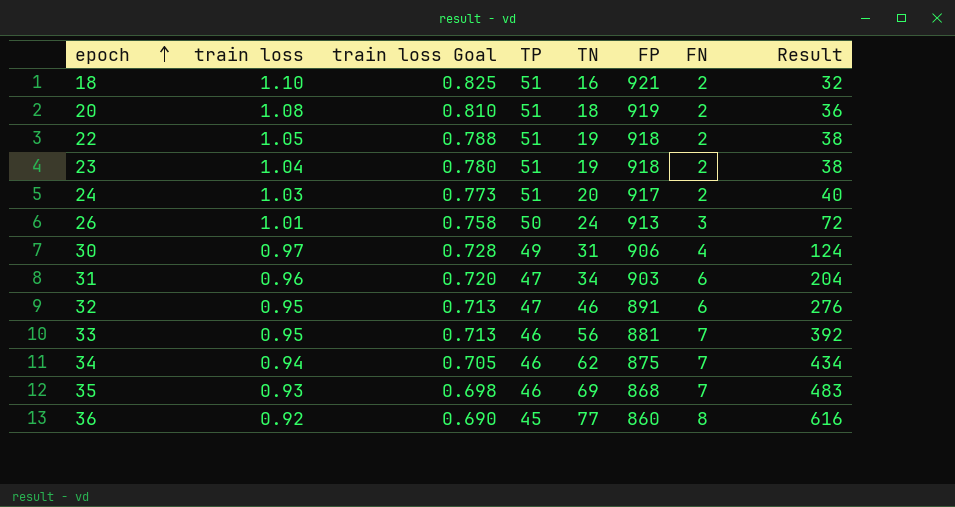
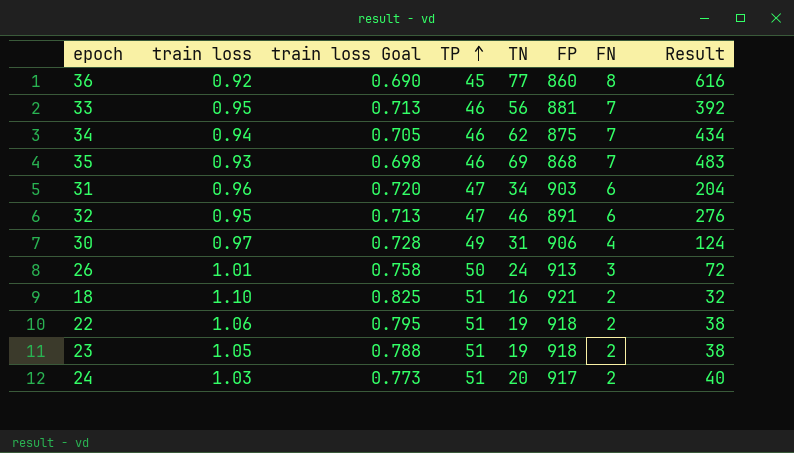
row order: epoch ascending -> TP ascending
row 20: 1.08 | 0.810 | 51 | 18 | 919 | 2 | 36 -> none
22 | train loss: 1.05 -> 1.06
22 | train loss Goal: 0.788 -> 0.795
23 | train loss: 1.04 -> 1.05
23 | train loss Goal: 0.780 -> 0.788

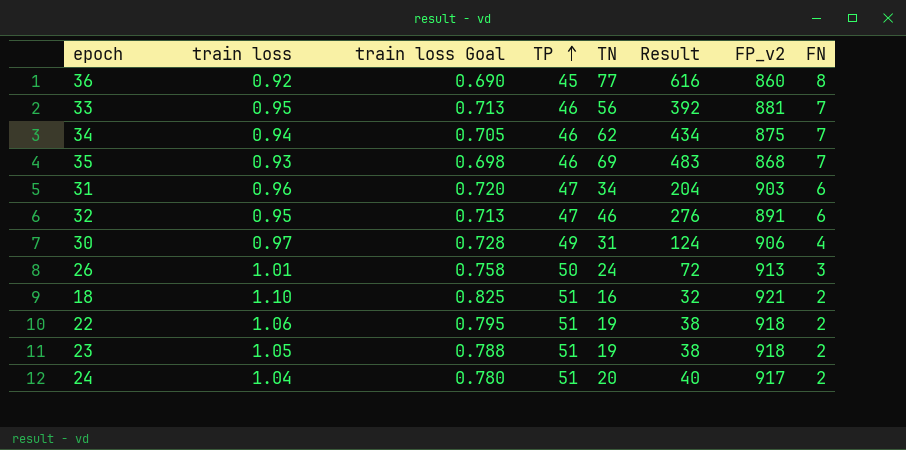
column Result | position: 8 -> 6
column name: FP -> FP_v2
24 | train loss: 1.03 -> 1.04
24 | train loss Goal: 0.773 -> 0.780

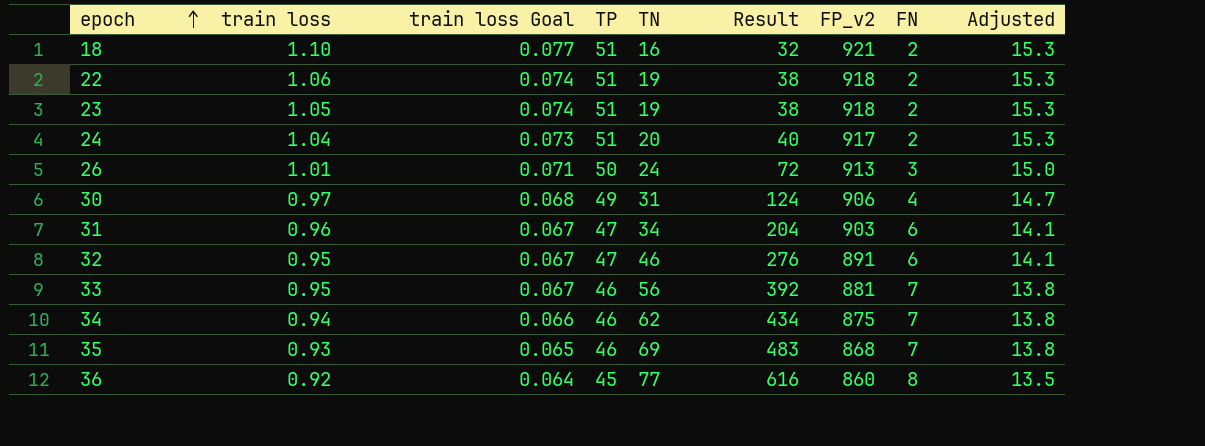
row order: TP ascending -> epoch ascending
column train loss Goal | formula: [train loss] * 0.75 -> [train loss] * 0.07
column Adjusted | formula: none -> [TP] * 0.3

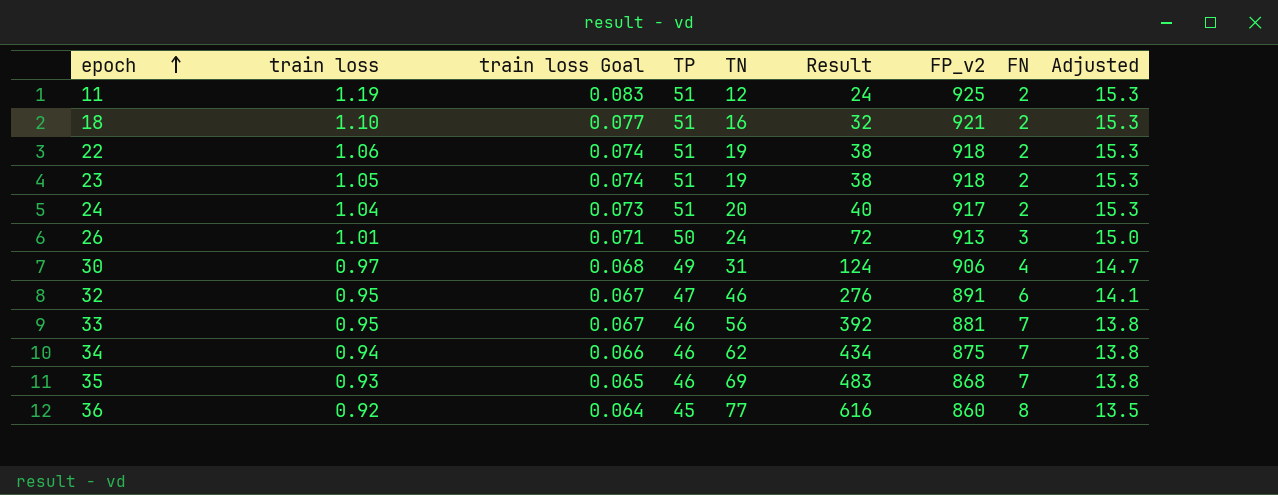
row 31: 0.96 | 0.067 | 47 | 34 | 204 | 903 | 6 | 14.1 -> none
row 11: none -> 1.19 | 0.083 | 51 | 12 | 24 | 925 | 2 | 15.3

